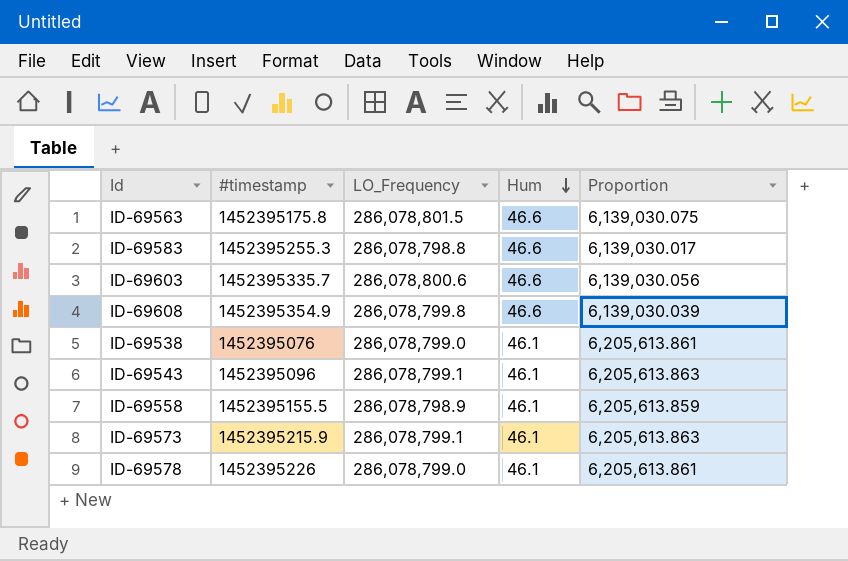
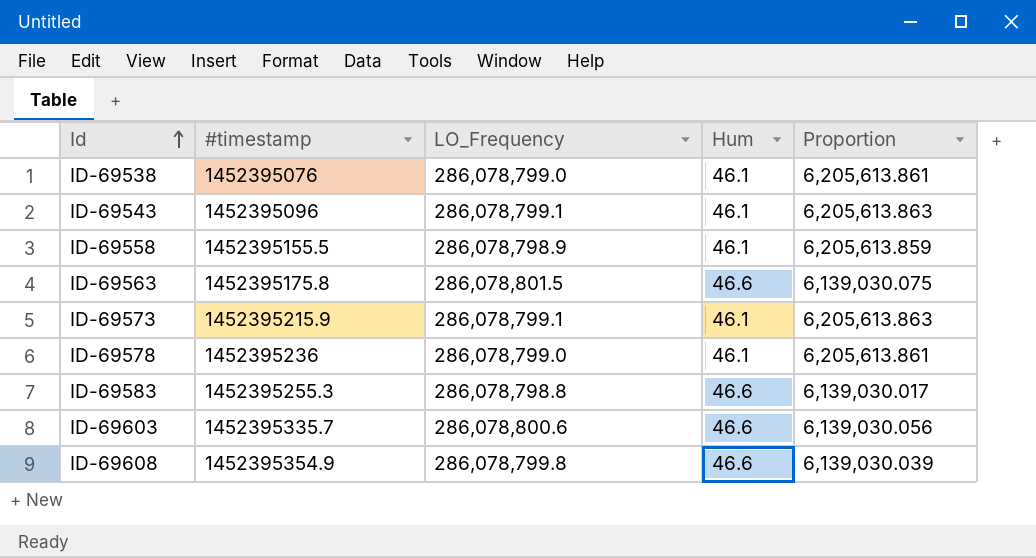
row order: Hum descending -> Id ascending
ID-69578 | #timestamp: 1452395226 -> 1452395236

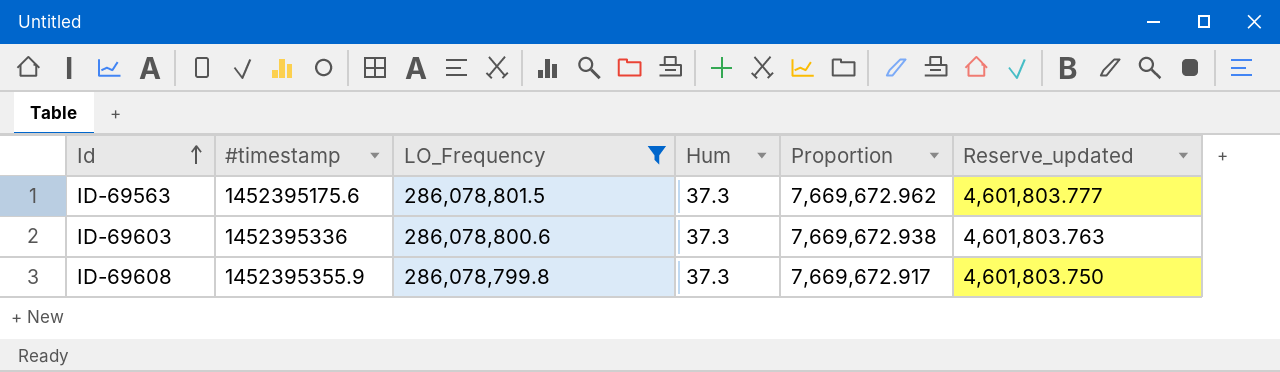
filter: none -> LO_Frequency >= 286,078,799.8
column Reserve_updated | formula: none -> [Proportion] * 0.6
ID-69563 | #timestamp: 1452395175.8 -> 1452395175.6
ID-69563 | Hum: 46.6 -> 37.3
ID-69563 | Proportion: 6,139,030.075 -> 7,669,672.962
ID-69603 | #timestamp: 1452395335.7 -> 1452395336
ID-69603 | Hum: 46.6 -> 37.3
ID-69603 | Proportion: 6,139,030.056 -> 7,669,672.938
ID-69608 | #timestamp: 1452395354.9 -> 1452395355.9
ID-69608 | Hum: 46.6 -> 37.3
ID-69608 | Proportion: 6,139,030.039 -> 7,669,672.917

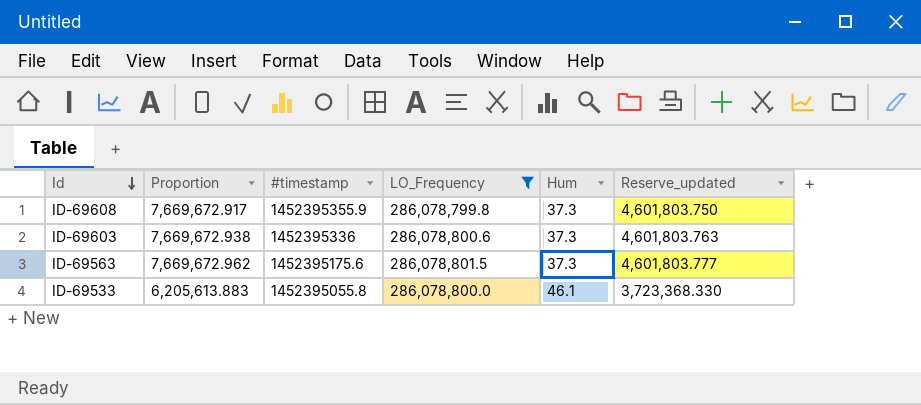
row order: Id ascending -> Id descending
column Proportion | position: 5 -> 2
row ID-69533: none -> 6,205,613.883 | 1452395055.8 | 286,078,800.0 | 46.1 | 3,723,368.330

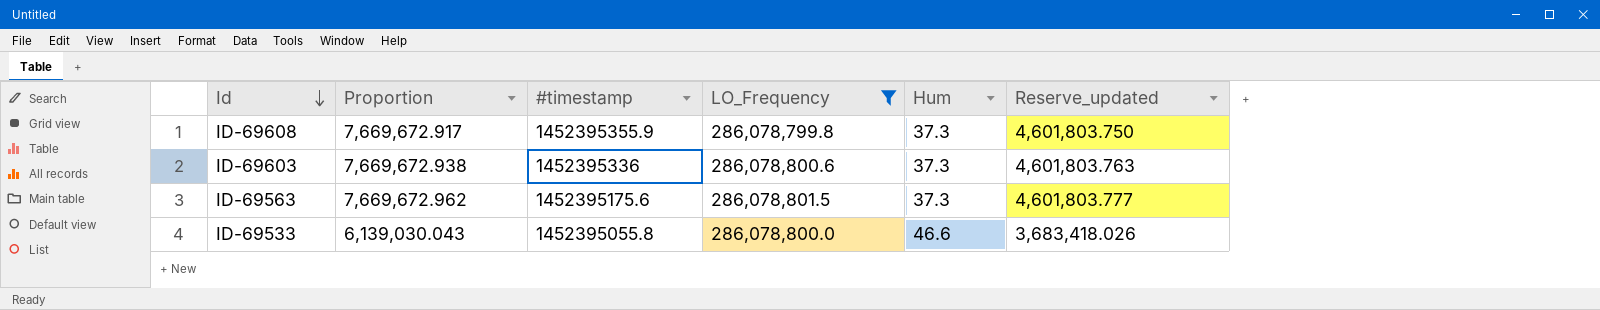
ID-69533 | Proportion: 6,205,613.883 -> 6,139,030.043
ID-69533 | Hum: 46.1 -> 46.6
ID-69533 | Reserve_updated: 3,723,368.330 -> 3,683,418.026

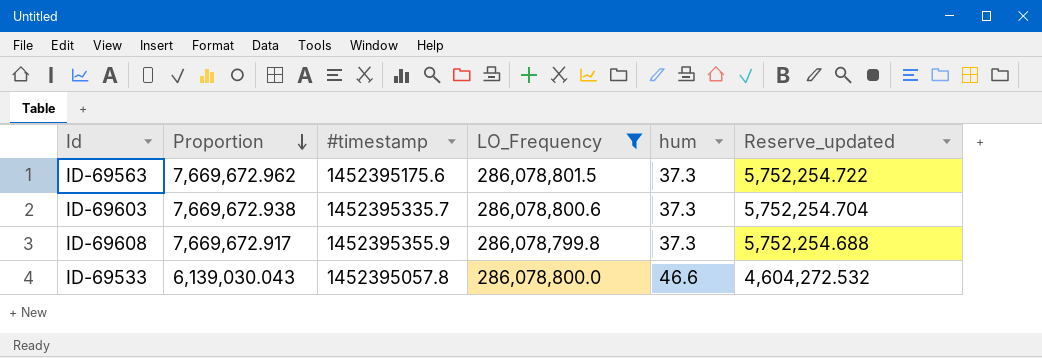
row order: Id descending -> Proportion descending
column name: Hum -> hum
column Reserve_updated | formula: [Proportion] * 0.6 -> [Proportion] * 0.75
ID-69603 | #timestamp: 1452395336 -> 1452395335.7
ID-69533 | #timestamp: 1452395055.8 -> 1452395057.8

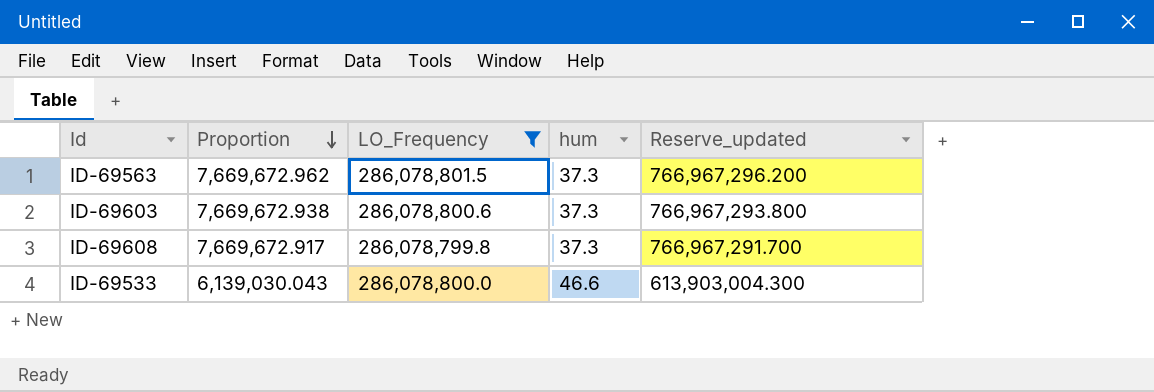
column #timestamp | position: 3 -> none
column Reserve_updated | formula: [Proportion] * 0.75 -> [Proportion] * 100

